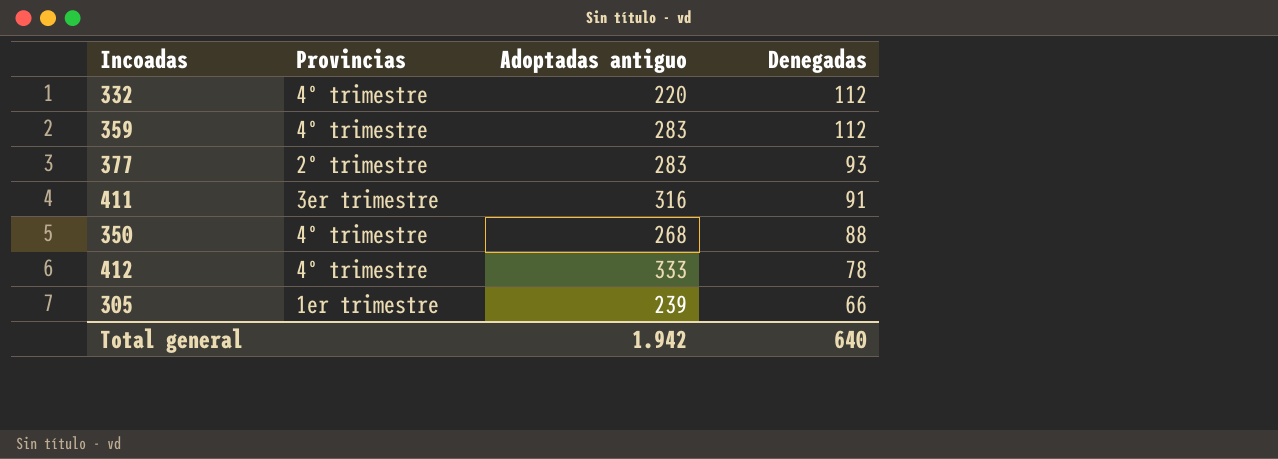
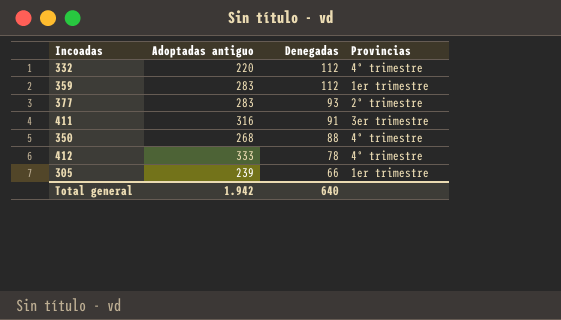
column Provincias | position: 2 -> 4
359 | Provincias: 4º trimestre -> 1er trimestre

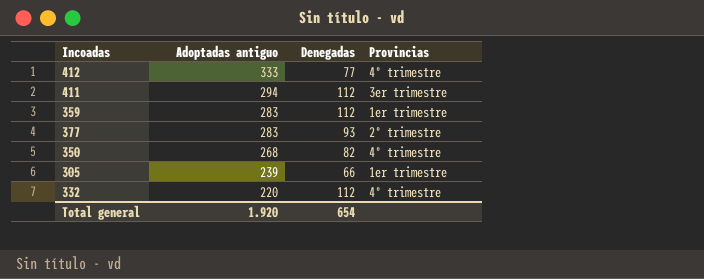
row order: Denegadas descending -> Adoptadas antiguo descending
412 | Denegadas: 78 -> 77
411 | Adoptadas antiguo: 316 -> 294
411 | Denegadas: 91 -> 112
350 | Denegadas: 88 -> 82
Total general | Adoptadas antiguo: 1.942 -> 1.920
Total general | Denegadas: 640 -> 654

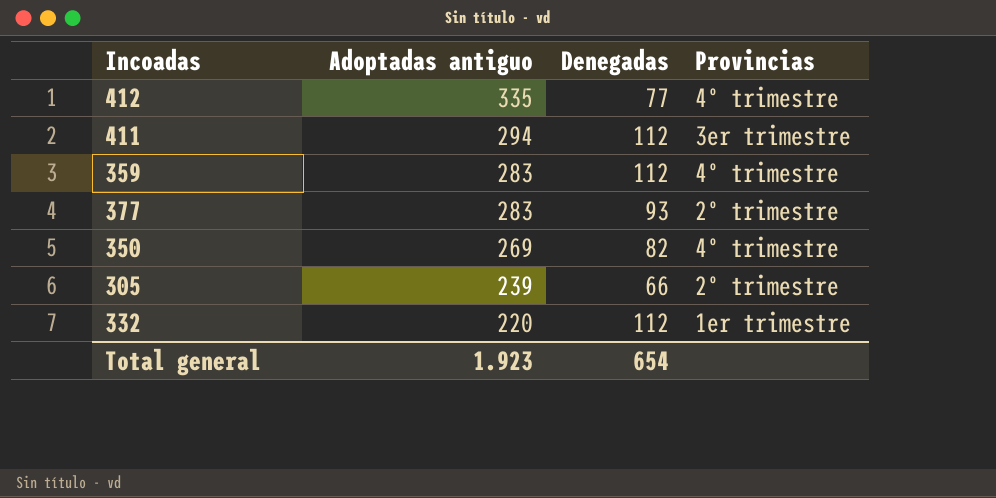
412 | Adoptadas antiguo: 333 -> 335
359 | Provincias: 1er trimestre -> 4º trimestre
350 | Adoptadas antiguo: 268 -> 269
305 | Provincias: 1er trimestre -> 2º trimestre
332 | Provincias: 4º trimestre -> 1er trimestre
Total general | Adoptadas antiguo: 1.920 -> 1.923

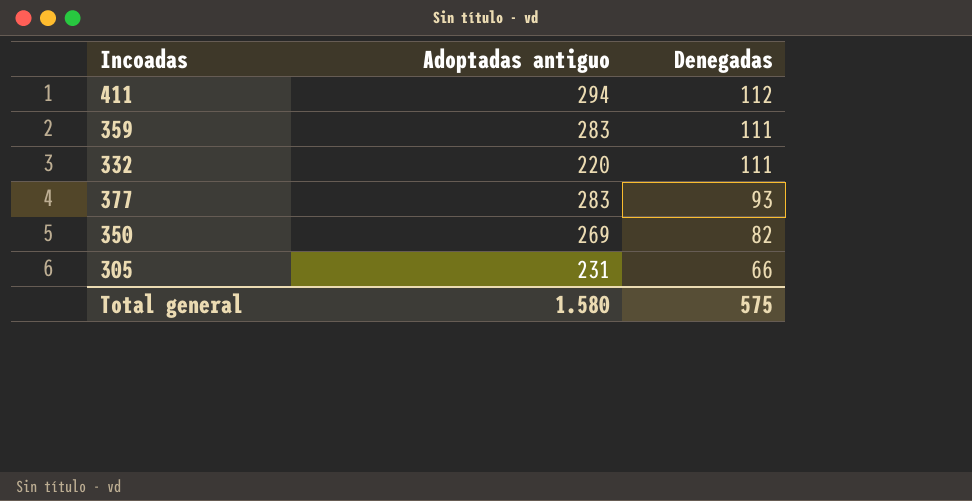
row order: Adoptadas antiguo descending -> Denegadas descending
column Provincias | position: 4 -> none
row 412: 335 | 77 | 4º trimestre -> none
359 | Denegadas: 112 -> 111
332 | Denegadas: 112 -> 111
305 | Adoptadas antiguo: 239 -> 231
Total general | Adoptadas antiguo: 1.923 -> 1.580
Total general | Denegadas: 654 -> 575

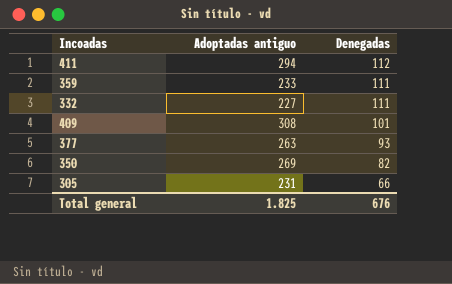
359 | Adoptadas antiguo: 283 -> 233
332 | Adoptadas antiguo: 220 -> 227
row 409: none -> 308 | 101
377 | Adoptadas antiguo: 283 -> 263
Total general | Adoptadas antiguo: 1.580 -> 1.825
Total general | Denegadas: 575 -> 676

